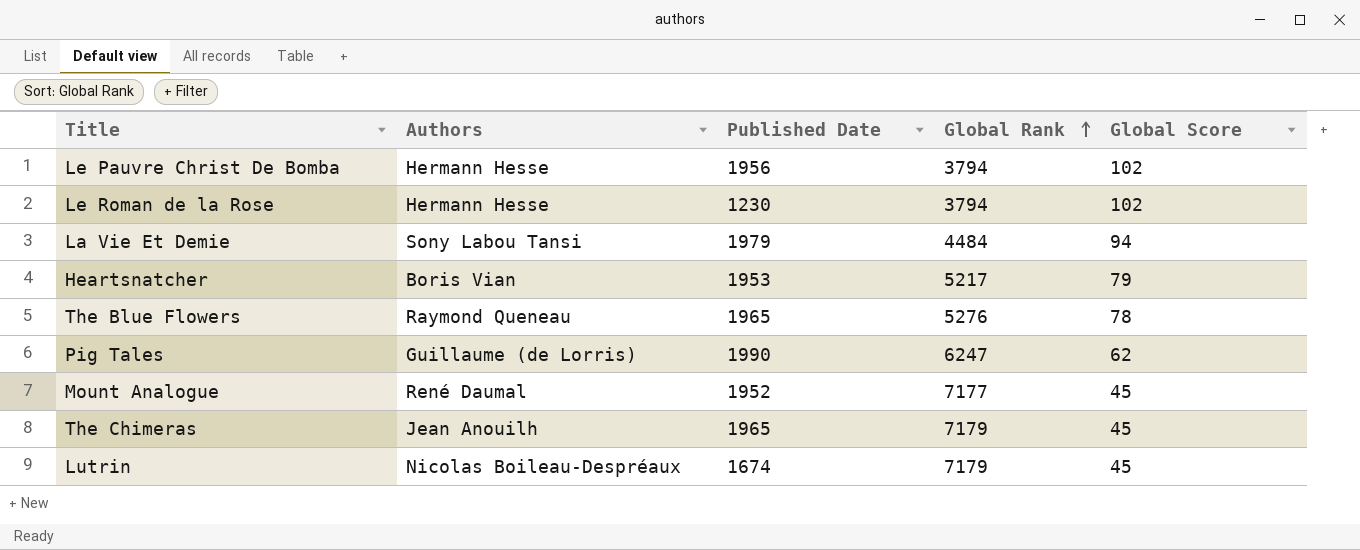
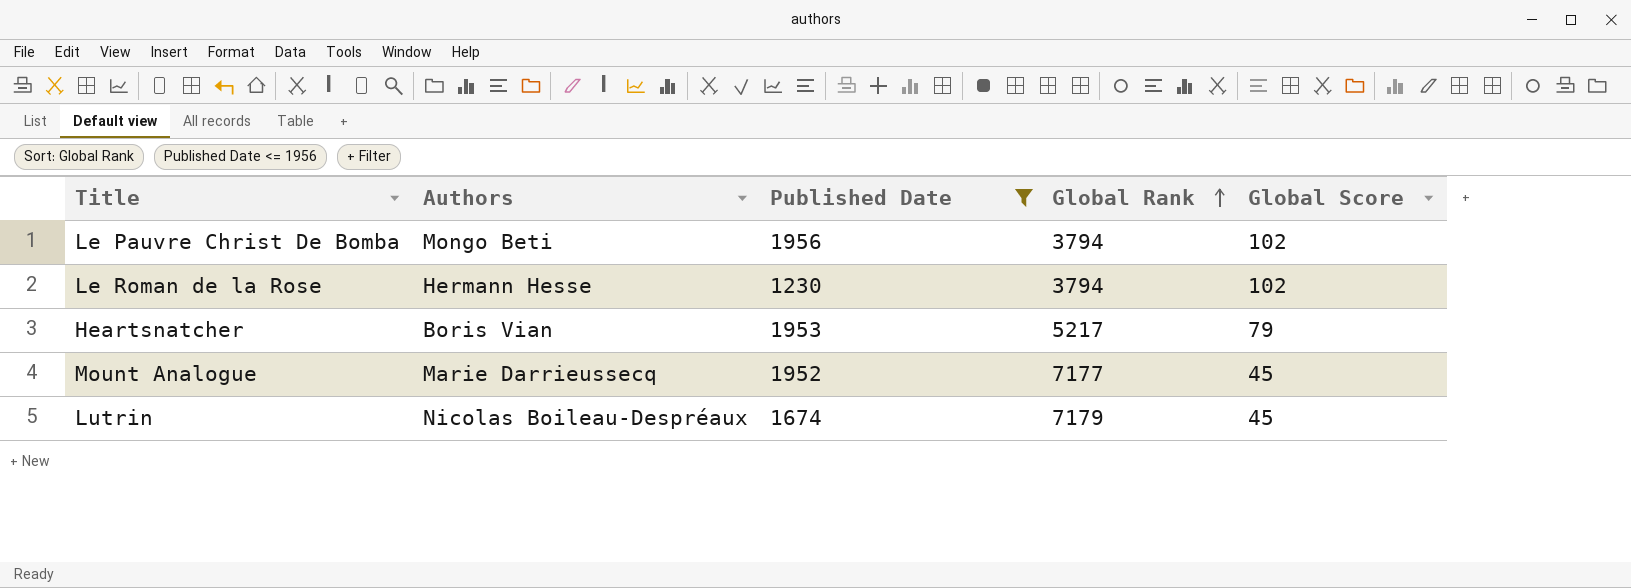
filter: none -> Published Date <= 1956
Le Pauvre Christ De Bomba | Authors: Hermann Hesse -> Mongo Beti
Mount Analogue | Authors: René Daumal -> Marie Darrieussecq

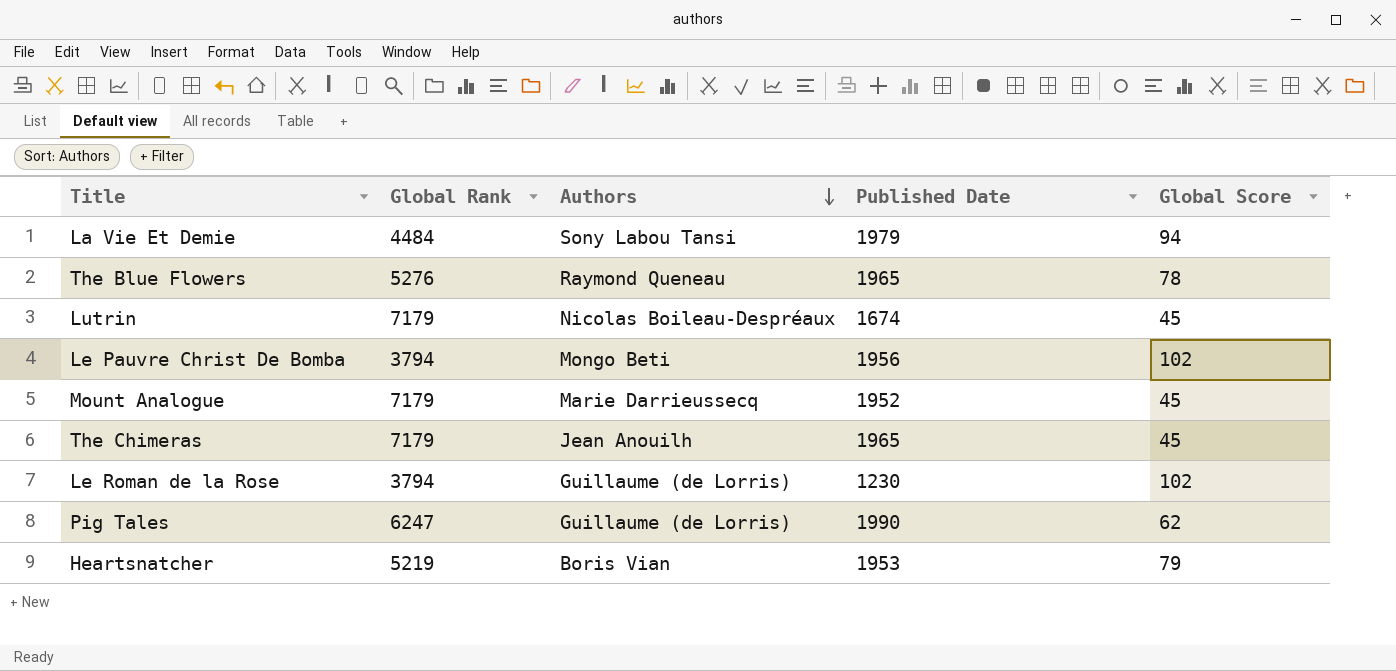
filter: Published Date <= 1956 -> none
row order: Global Rank ascending -> Authors descending
column Global Rank | position: 4 -> 2
Mount Analogue | Global Rank: 7177 -> 7179
Le Roman de la Rose | Authors: Hermann Hesse -> Guillaume (de Lorris)
Heartsnatcher | Global Rank: 5217 -> 5219

